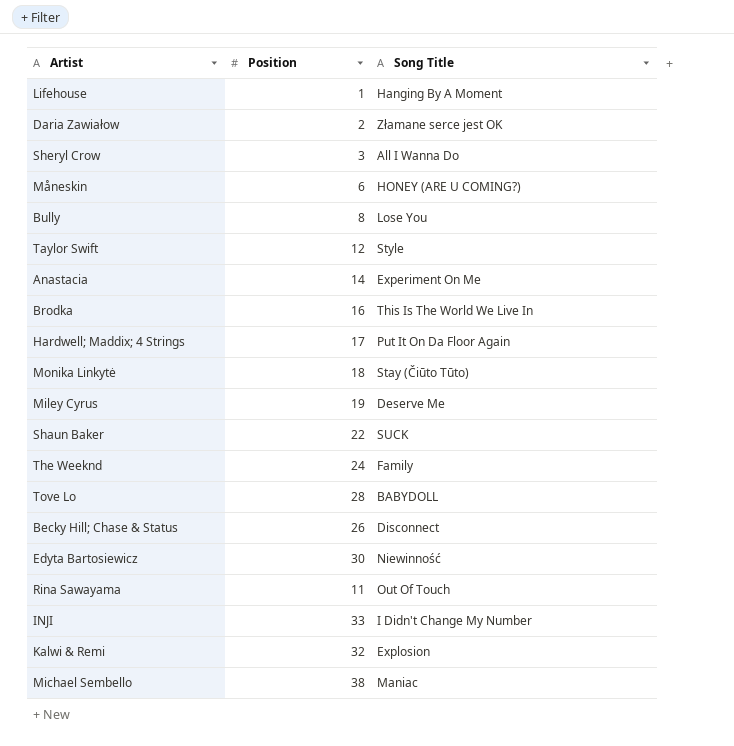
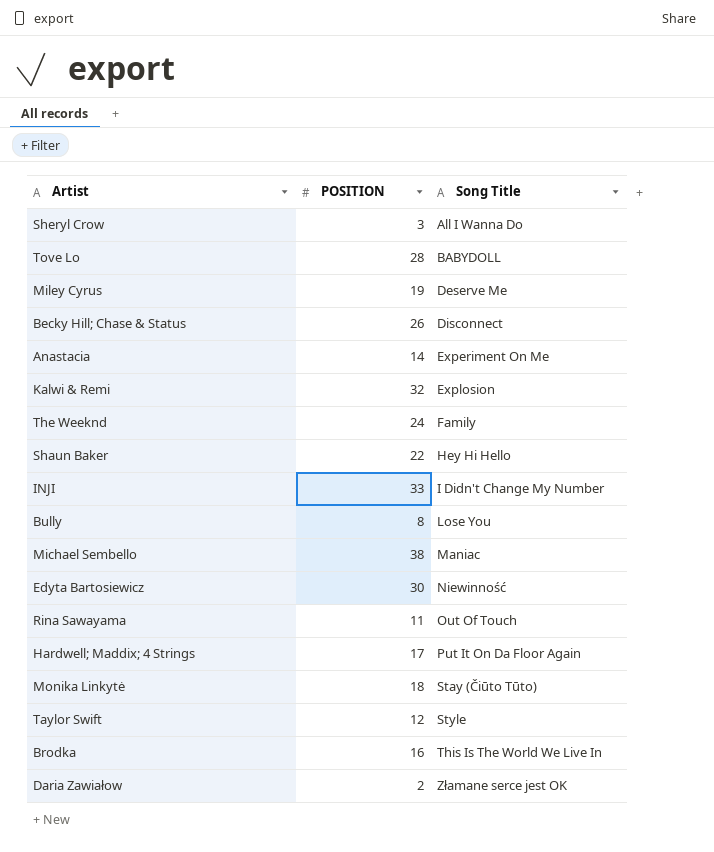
row order: none -> Song Title ascending
column name: Position -> POSITION
row Lifehouse: 1 | Hanging By A Moment -> none
row Måneskin: 6 | HONEY (ARE U COMING?) -> none
Shaun Baker | Song Title: SUCK -> Hey Hi Hello

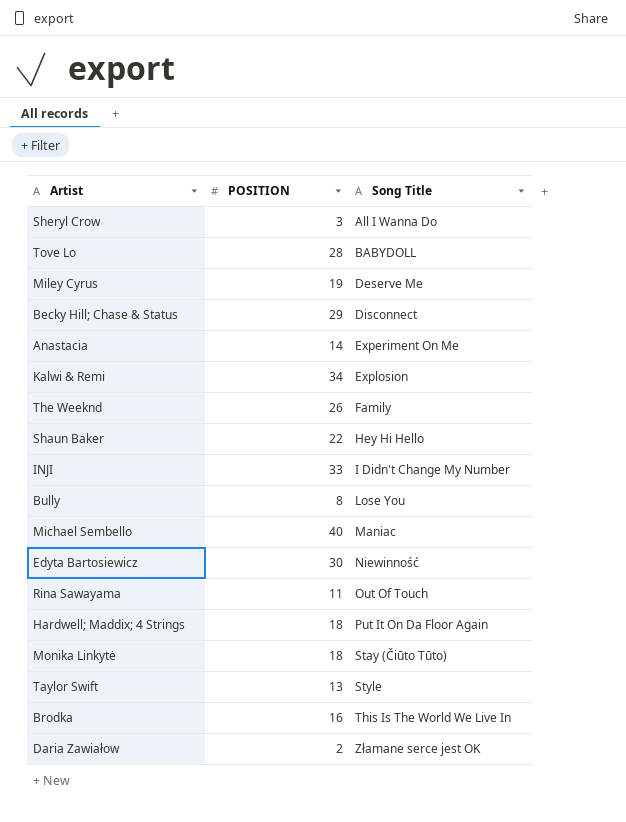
Becky Hill; Chase & Status | POSITION: 26 -> 29
Kalwi & Remi | POSITION: 32 -> 34
The Weeknd | POSITION: 24 -> 26
Michael Sembello | POSITION: 38 -> 40
Hardwell; Maddix; 4 Strings | POSITION: 17 -> 18
Taylor Swift | POSITION: 12 -> 13

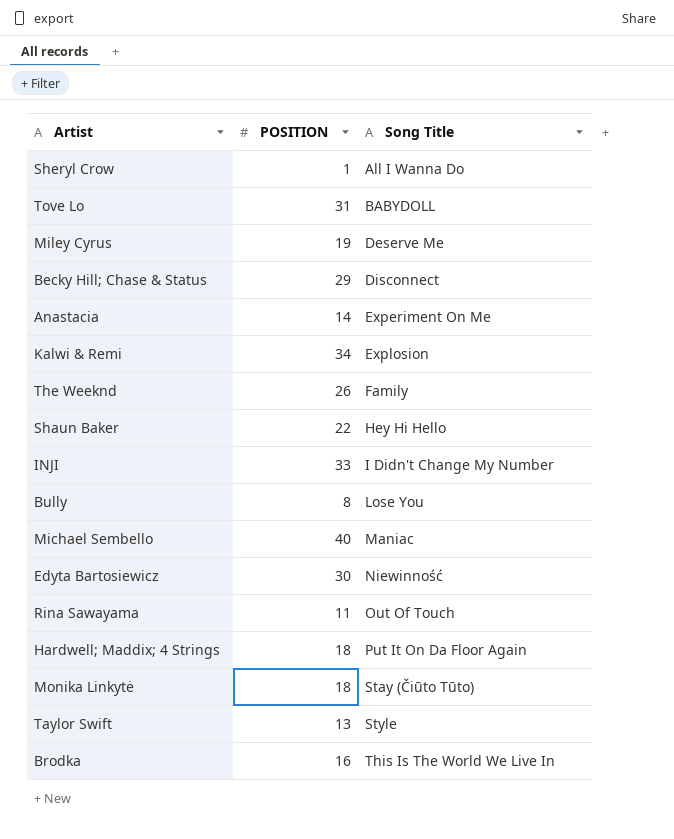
row Daria Zawiałow: 2 | Złamane serce jest OK -> none
Sheryl Crow | POSITION: 3 -> 1
Tove Lo | POSITION: 28 -> 31

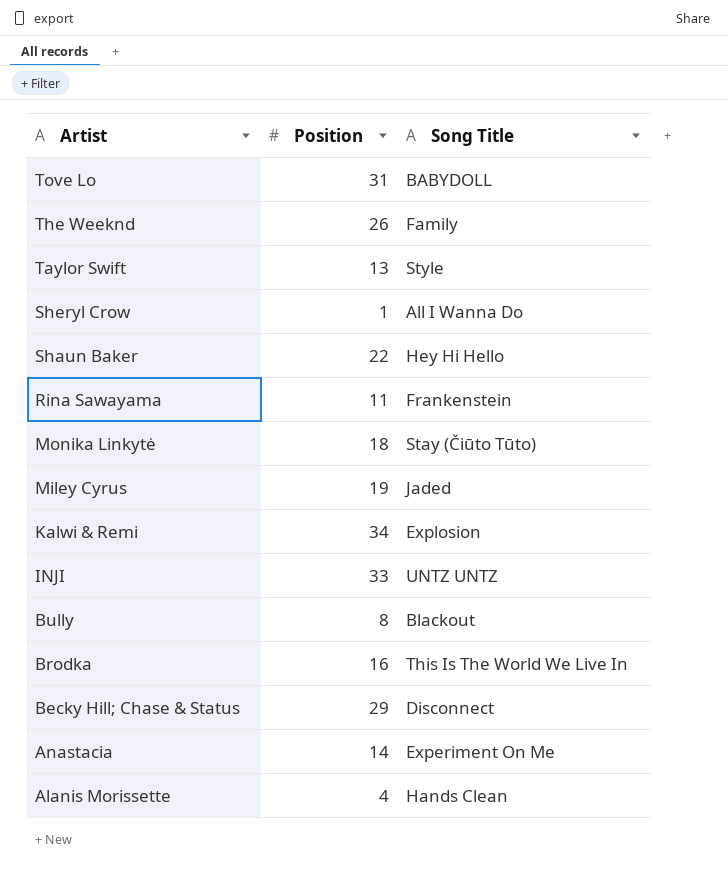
row order: Song Title ascending -> Artist descending
column name: POSITION -> Position
row Michael Sembello: 40 | Maniac -> none
row Edyta Bartosiewicz: 30 | Niewinność -> none
row Hardwell; Maddix; 4 Strings: 18 | Put It On Da Floor Again -> none
Rina Sawayama | Song Title: Out Of Touch -> Frankenstein
Miley Cyrus | Song Title: Deserve Me -> Jaded
INJI | Song Title: I Didn't Change My Number -> UNTZ UNTZ
Bully | Song Title: Lose You -> Blackout
row Alanis Morissette: none -> 4 | Hands Clean

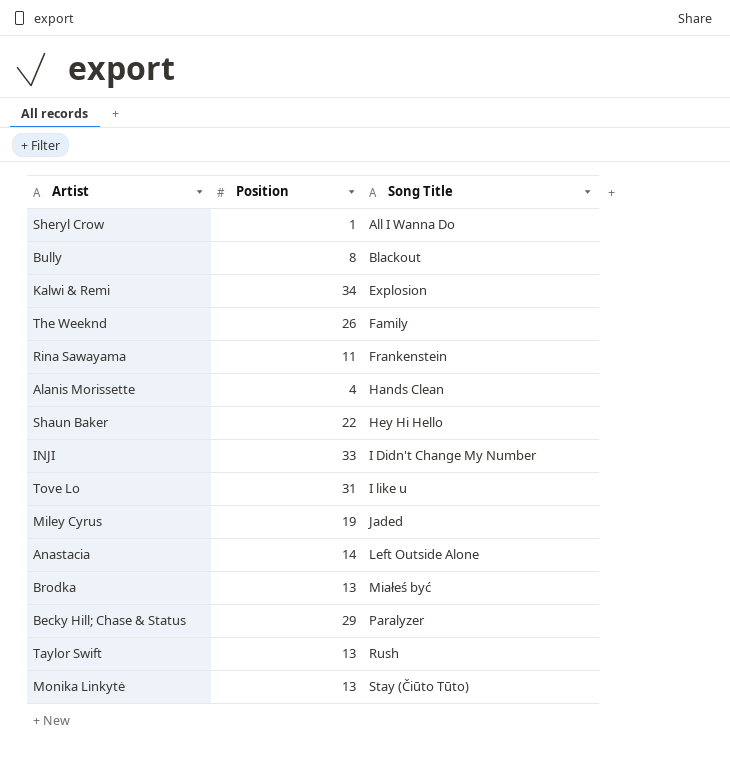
row order: Artist descending -> Song Title ascending
INJI | Song Title: UNTZ UNTZ -> I Didn't Change My Number
Tove Lo | Song Title: BABYDOLL -> I like u
Anastacia | Song Title: Experiment On Me -> Left Outside Alone
Brodka | Position: 16 -> 13
Brodka | Song Title: This Is The World We Live In -> Miałeś być
Becky Hill; Chase & Status | Song Title: Disconnect -> Paralyzer
Taylor Swift | Song Title: Style -> Rush
Monika Linkytė | Position: 18 -> 13

